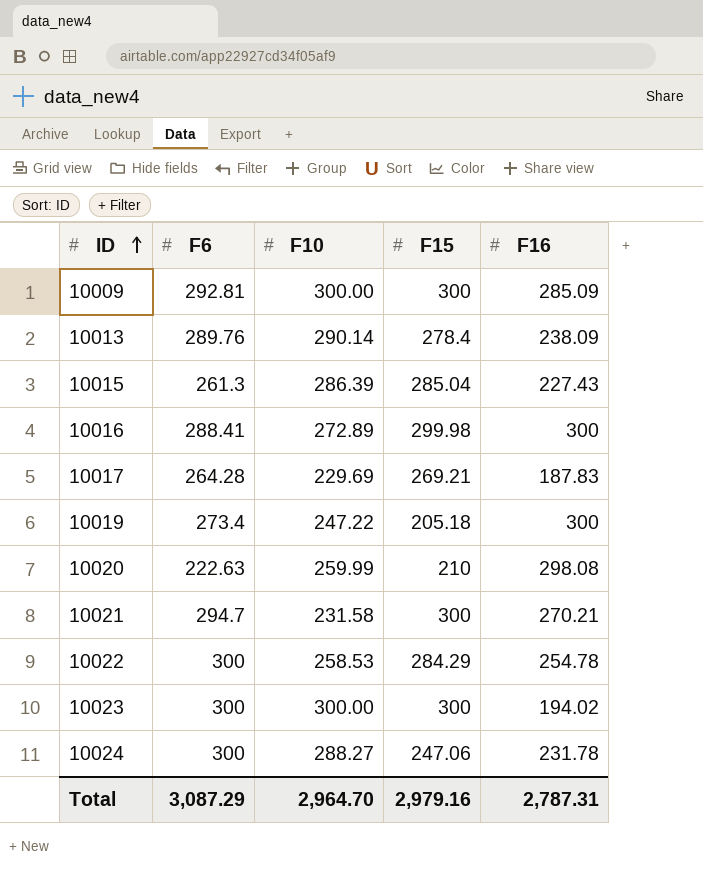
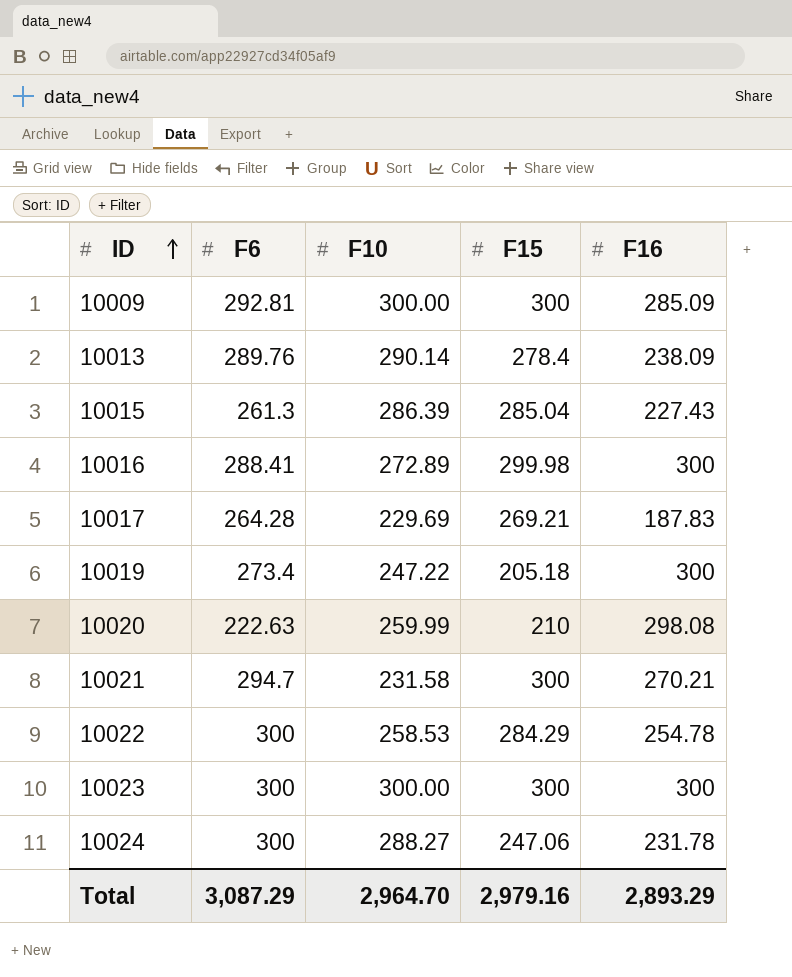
10023 | F16: 194.02 -> 300
Total | F16: 2,787.31 -> 2,893.29

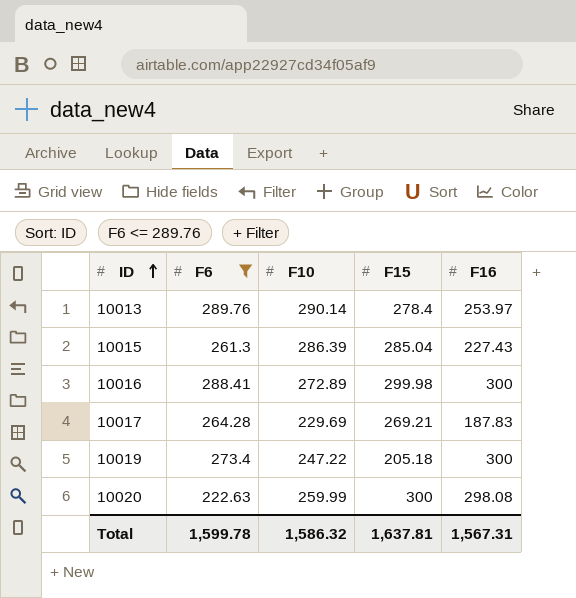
filter: none -> F6 <= 289.76
10013 | F16: 238.09 -> 253.97
10020 | F15: 210 -> 300
Total | F6: 3,087.29 -> 1,599.78
Total | F10: 2,964.70 -> 1,586.32
Total | F15: 2,979.16 -> 1,637.81
Total | F16: 2,893.29 -> 1,567.31

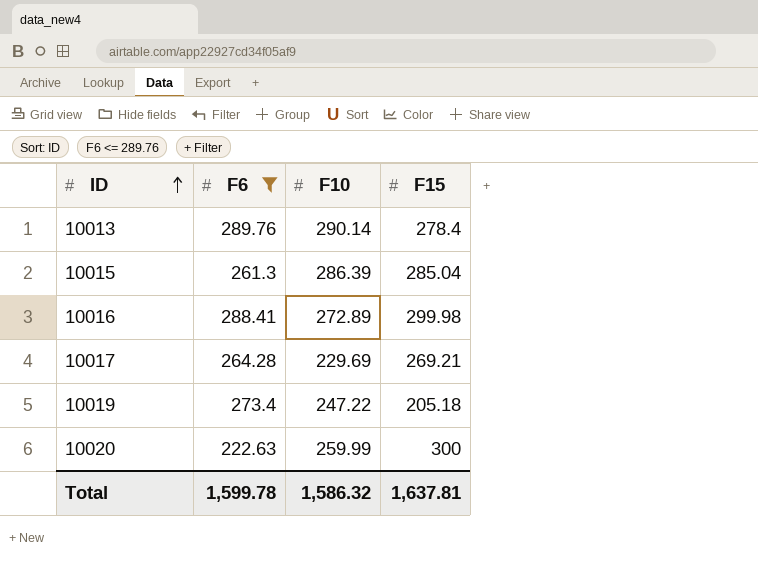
column F16 | position: 5 -> none

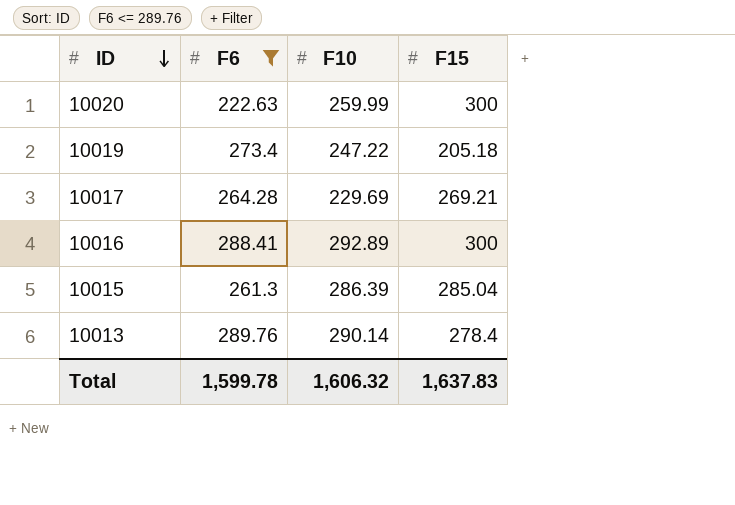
row order: ID ascending -> ID descending
10016 | F10: 272.89 -> 292.89
10016 | F15: 299.98 -> 300
Total | F10: 1,586.32 -> 1,606.32
Total | F15: 1,637.81 -> 1,637.83

